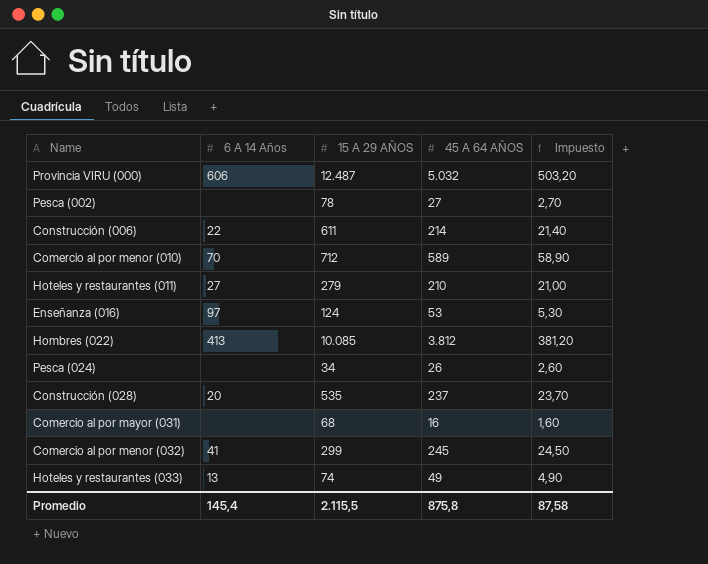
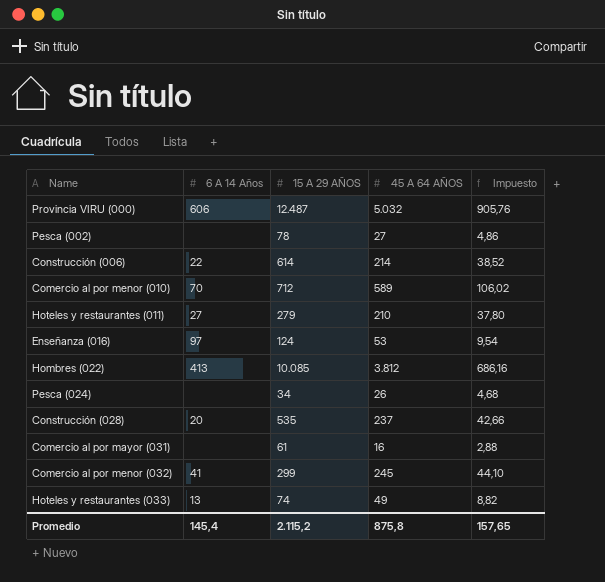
column Impuesto | formula: [45 A 64 AÑOS] * 0,1 -> [45 A 64 AÑOS] * 0,18
Construcción (006) | 15 A 29 AÑOS: 611 -> 614
Comercio al por mayor (031) | 15 A 29 AÑOS: 68 -> 61
Promedio | 15 A 29 AÑOS: 2.115,5 -> 2.115,2
Promedio | Impuesto: 87,58 -> 157,65

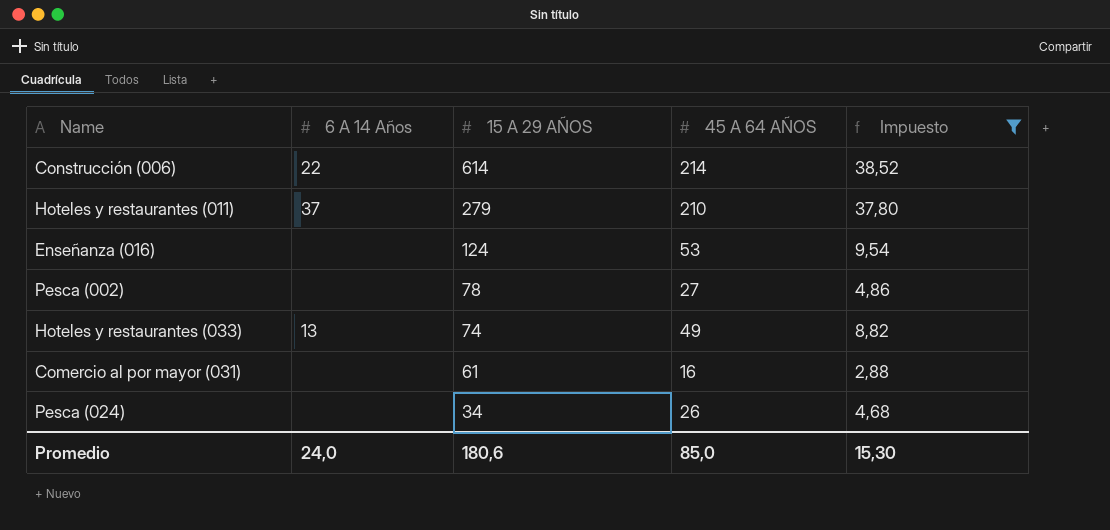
filter: none -> Impuesto <= 38,52
row order: none -> 15 A 29 AÑOS descending
Hoteles y restaurantes (011) | 6 A 14 Años: 27 -> 37
Enseñanza (016) | 6 A 14 Años: 97 -> none
Promedio | 6 A 14 Años: 145,4 -> 24,0
Promedio | 15 A 29 AÑOS: 2.115,2 -> 180,6
Promedio | 45 A 64 AÑOS: 875,8 -> 85,0
Promedio | Impuesto: 157,65 -> 15,30

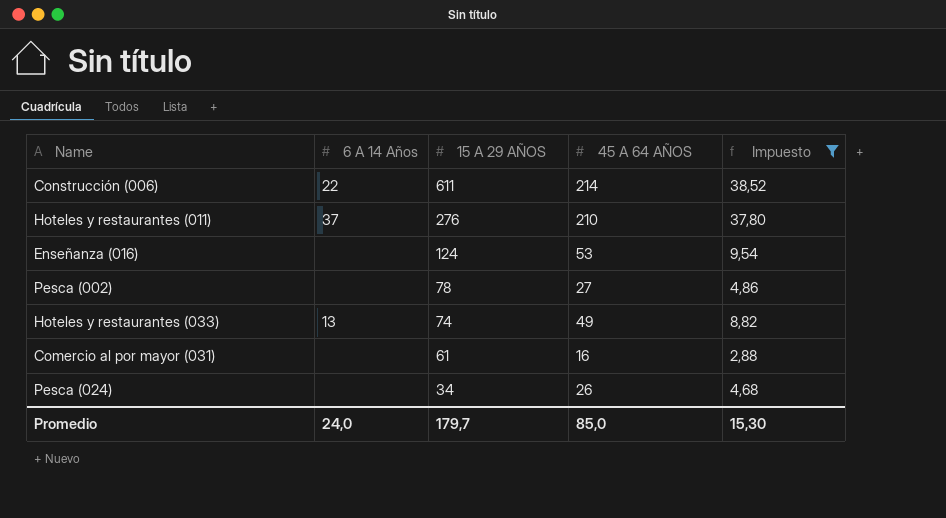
Construcción (006) | 15 A 29 AÑOS: 614 -> 611
Hoteles y restaurantes (011) | 15 A 29 AÑOS: 279 -> 276
Promedio | 15 A 29 AÑOS: 180,6 -> 179,7

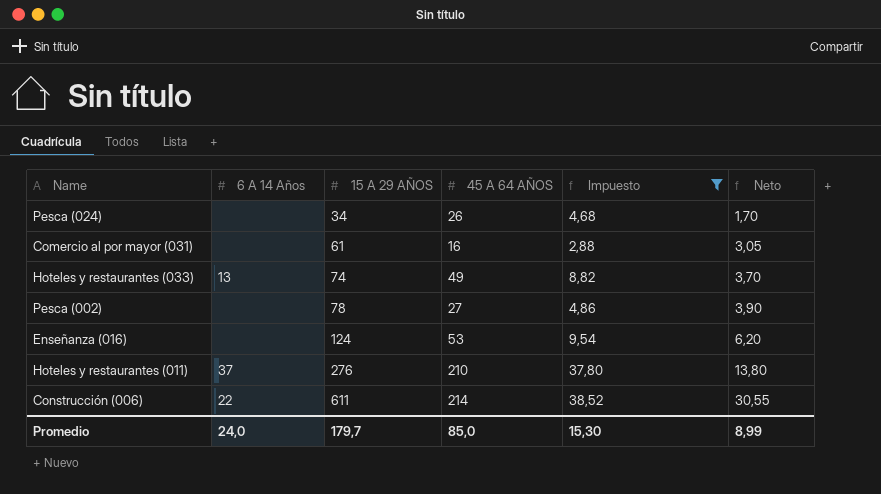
row order: 15 A 29 AÑOS descending -> 15 A 29 AÑOS ascending
column Neto | formula: none -> [15 A 29 AÑOS] * 0,05

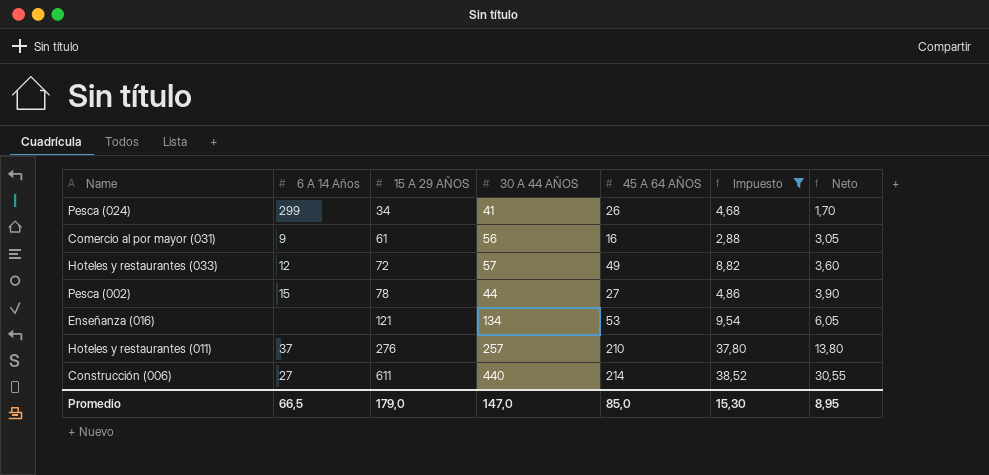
column 30 A 44 AÑOS | position: none -> 4
Pesca (024) | 6 A 14 Años: none -> 299
Comercio al por mayor (031) | 6 A 14 Años: none -> 9
Hoteles y restaurantes (033) | 6 A 14 Años: 13 -> 12
Hoteles y restaurantes (033) | 15 A 29 AÑOS: 74 -> 72
Hoteles y restaurantes (033) | Neto: 3,70 -> 3,60
Pesca (002) | 6 A 14 Años: none -> 15
Enseñanza (016) | 15 A 29 AÑOS: 124 -> 121
Enseñanza (016) | Neto: 6,20 -> 6,05
Construcción (006) | 6 A 14 Años: 22 -> 27
Promedio | 6 A 14 Años: 24,0 -> 66,5
Promedio | 15 A 29 AÑOS: 179,7 -> 179,0
Promedio | Neto: 8,99 -> 8,95

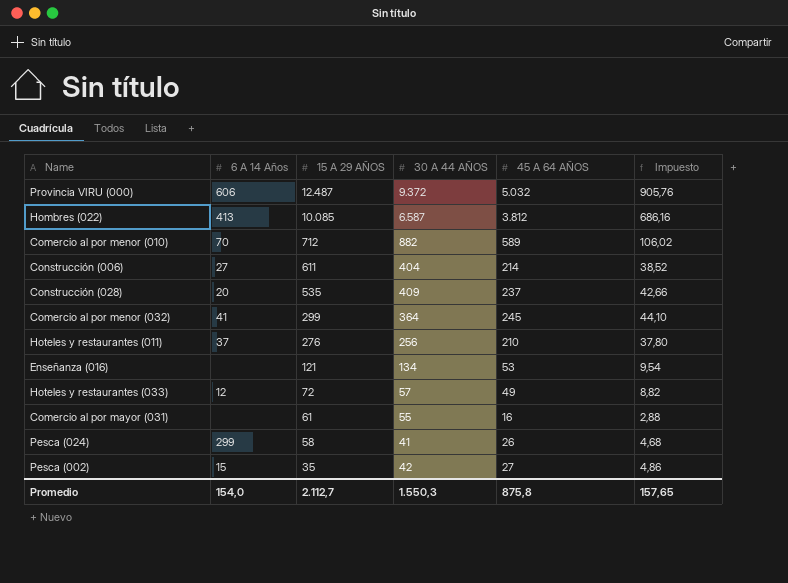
filter: Impuesto <= 38,52 -> none
row order: 15 A 29 AÑOS ascending -> 15 A 29 AÑOS descending
column Neto | formula: [15 A 29 AÑOS] * 0,05 -> none
Construcción (006) | 30 A 44 AÑOS: 440 -> 404
Hoteles y restaurantes (011) | 30 A 44 AÑOS: 257 -> 256
Comercio al por mayor (031) | 6 A 14 Años: 9 -> none
Comercio al por mayor (031) | 30 A 44 AÑOS: 56 -> 55
Pesca (024) | 15 A 29 AÑOS: 34 -> 58
Pesca (002) | 15 A 29 AÑOS: 78 -> 35
Pesca (002) | 30 A 44 AÑOS: 44 -> 42
Promedio | 6 A 14 Años: 66,5 -> 154,0
Promedio | 15 A 29 AÑOS: 179,0 -> 2.112,7
Promedio | 30 A 44 AÑOS: 147,0 -> 1.550,3
Promedio | 45 A 64 AÑOS: 85,0 -> 875,8
Promedio | Impuesto: 15,30 -> 157,65

